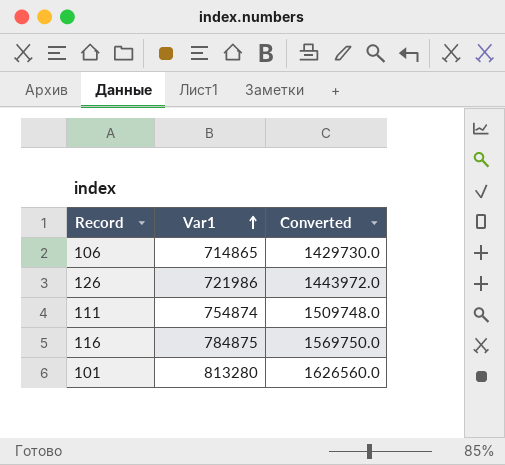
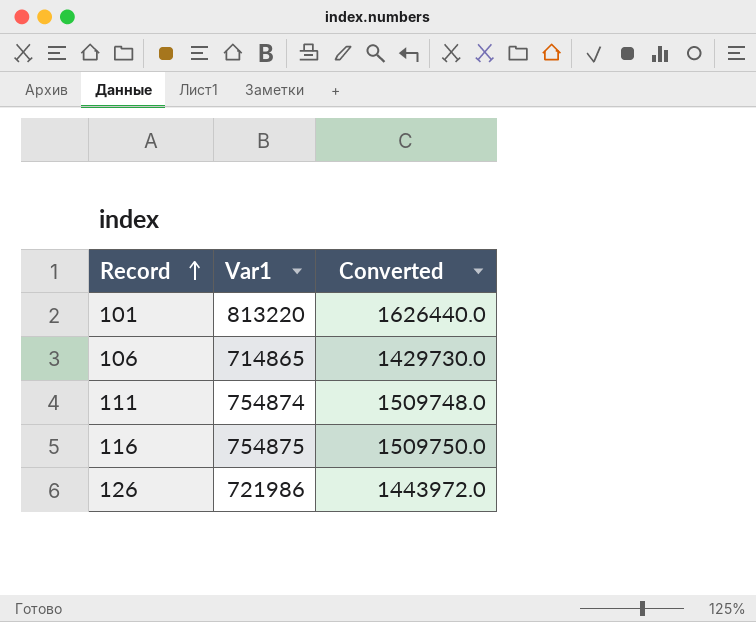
row order: Var1 ascending -> Record ascending
101 | Var1: 813280 -> 813220
101 | Converted: 1626560.0 -> 1626440.0
116 | Var1: 784875 -> 754875
116 | Converted: 1569750.0 -> 1509750.0

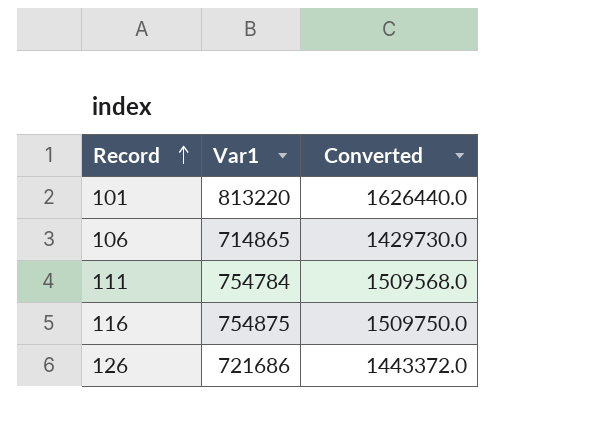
111 | Var1: 754874 -> 754784
111 | Converted: 1509748.0 -> 1509568.0
126 | Var1: 721986 -> 721686
126 | Converted: 1443972.0 -> 1443372.0

